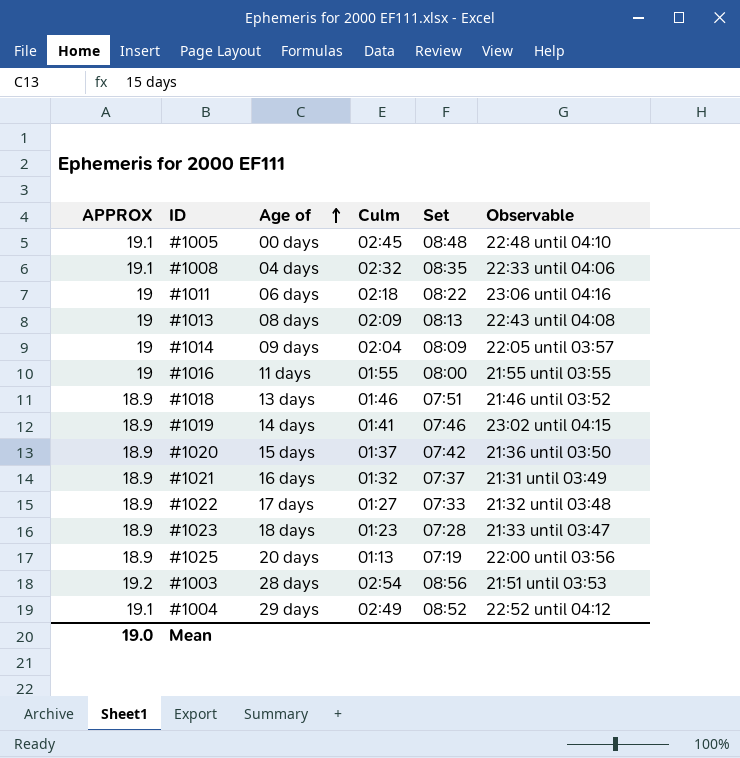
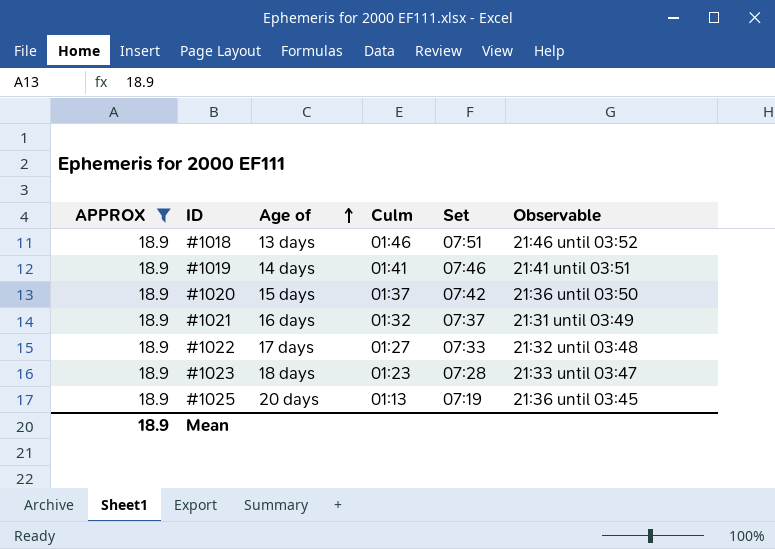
filter: none -> APPROX = 18.9
#1019 | Observable: 23:02 until 04:15 -> 21:41 until 03:51
#1025 | Observable: 22:00 until 03:56 -> 21:36 until 03:45
Mean | APPROX: 19.0 -> 18.9

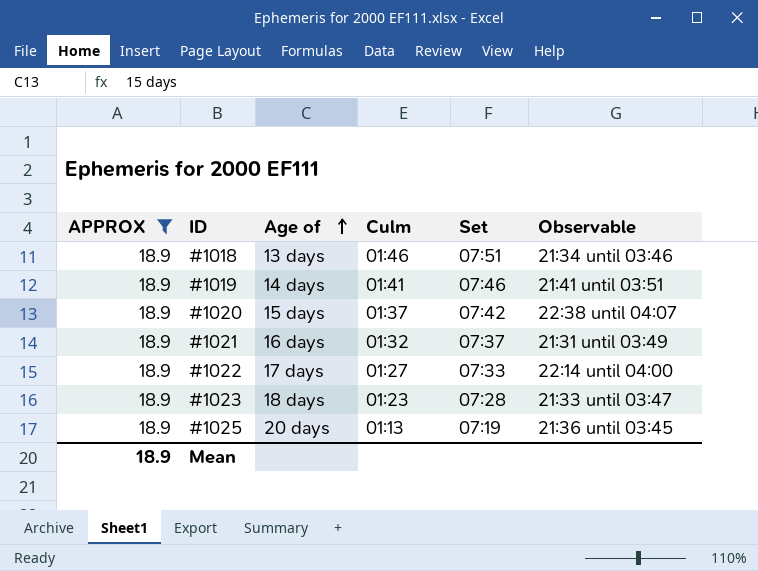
#1018 | Observable: 21:46 until 03:52 -> 21:34 until 03:46
#1020 | Observable: 21:36 until 03:50 -> 22:38 until 04:07
#1022 | Observable: 21:32 until 03:48 -> 22:14 until 04:00

